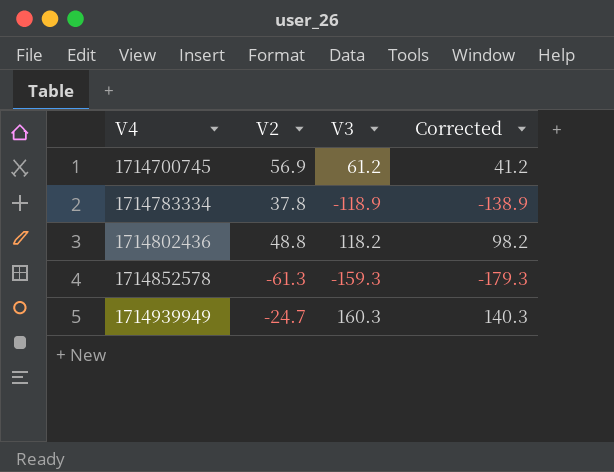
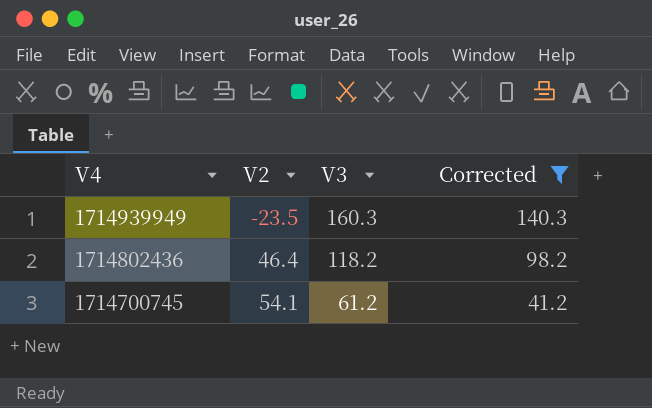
filter: none -> Corrected >= 41.2
row order: V4 ascending -> V4 descending
1714939949 | V2: -24.7 -> -23.5
1714802436 | V2: 48.8 -> 46.4
1714700745 | V2: 56.9 -> 54.1

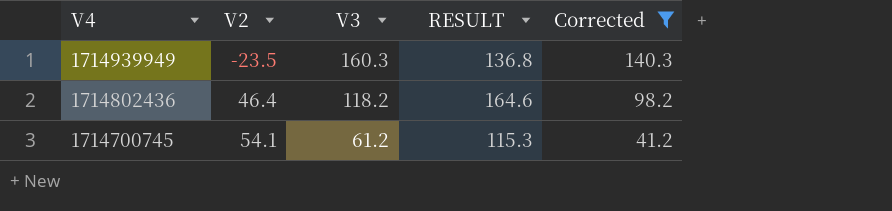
column RESULT | formula: none -> [V2] + [V3]

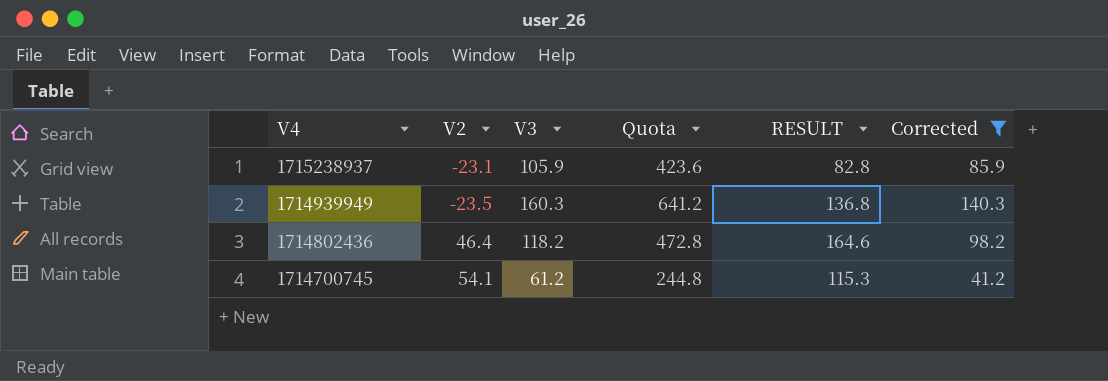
column Quota | formula: none -> [V3] * 4
row 1715238937: none -> -23.1 | 105.9 | 423.6 | 82.8 | 85.9

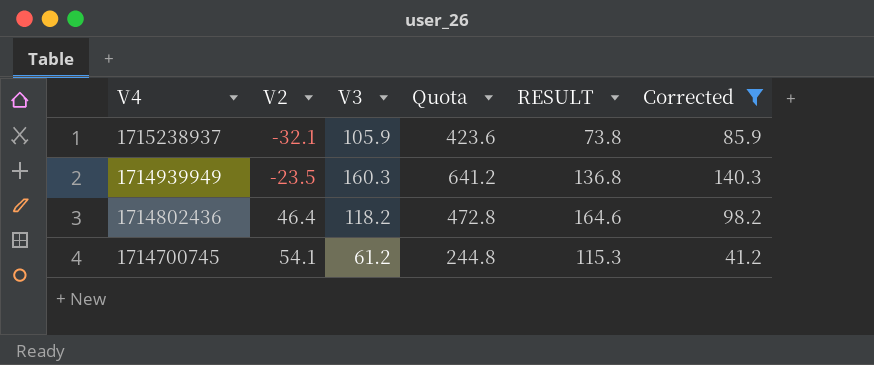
1715238937 | V2: -23.1 -> -32.1
1715238937 | RESULT: 82.8 -> 73.8

